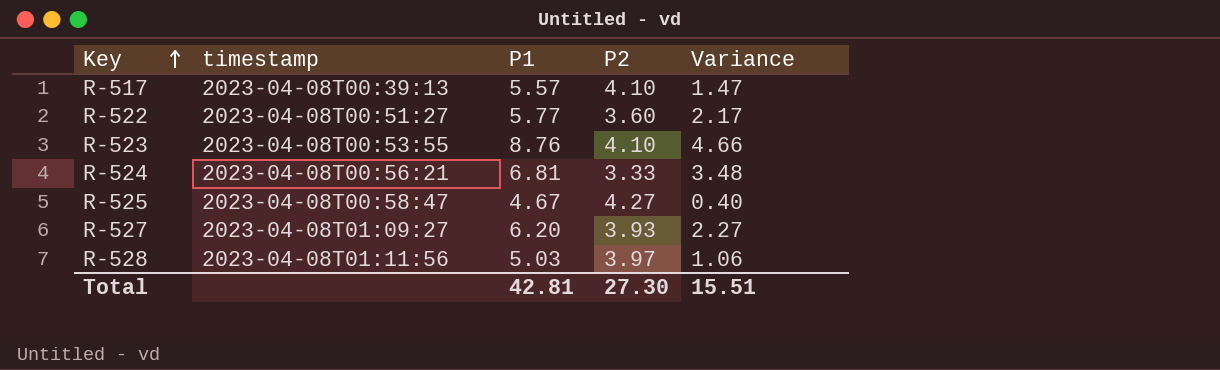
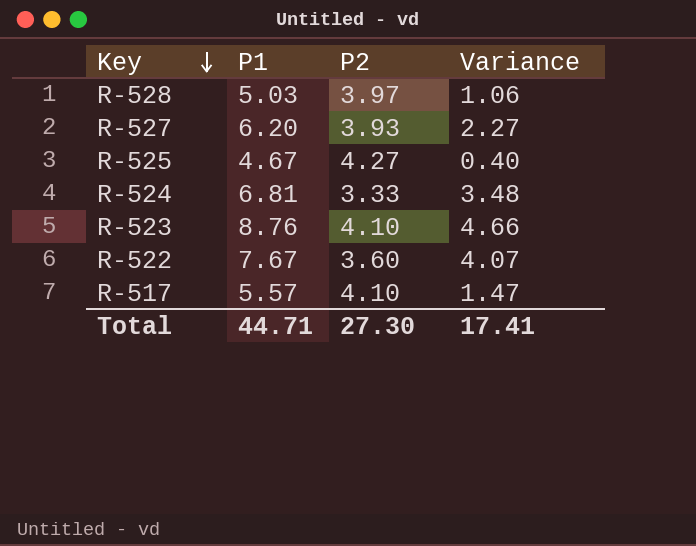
row order: Key ascending -> Key descending
column timestamp | position: 2 -> none
R-522 | P1: 5.77 -> 7.67
R-522 | Variance: 2.17 -> 4.07
Total | P1: 42.81 -> 44.71
Total | Variance: 15.51 -> 17.41

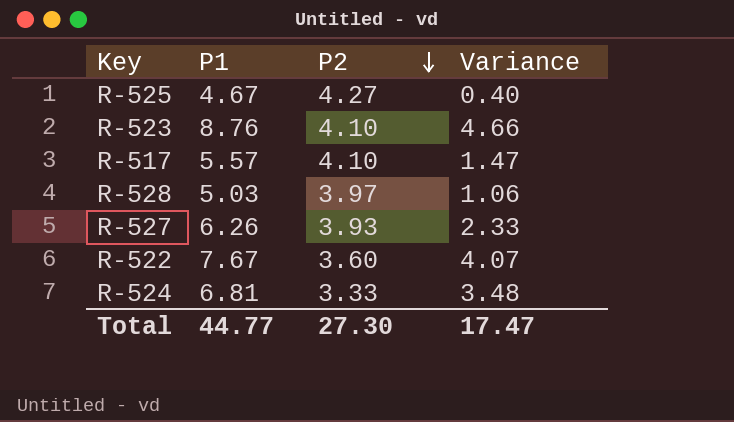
row order: Key descending -> P2 descending
R-527 | P1: 6.20 -> 6.26
R-527 | Variance: 2.27 -> 2.33
Total | P1: 44.71 -> 44.77
Total | Variance: 17.41 -> 17.47

